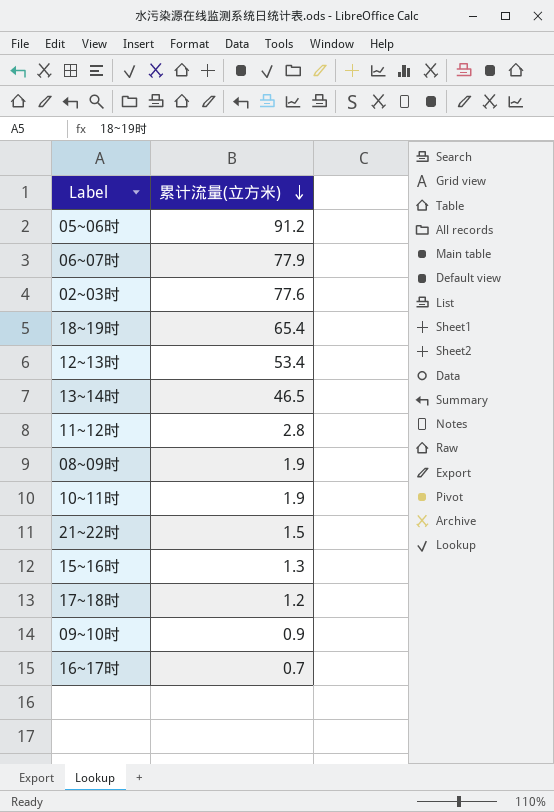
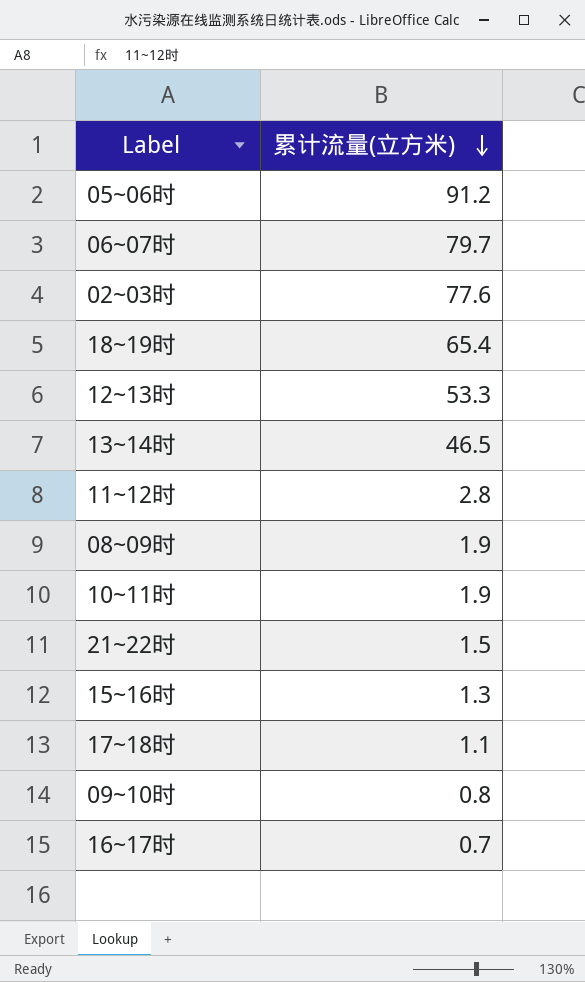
06~07时 | 累计流量(立方米): 77.9 -> 79.7
12~13时 | 累计流量(立方米): 53.4 -> 53.3
17~18时 | 累计流量(立方米): 1.2 -> 1.1
09~10时 | 累计流量(立方米): 0.9 -> 0.8

